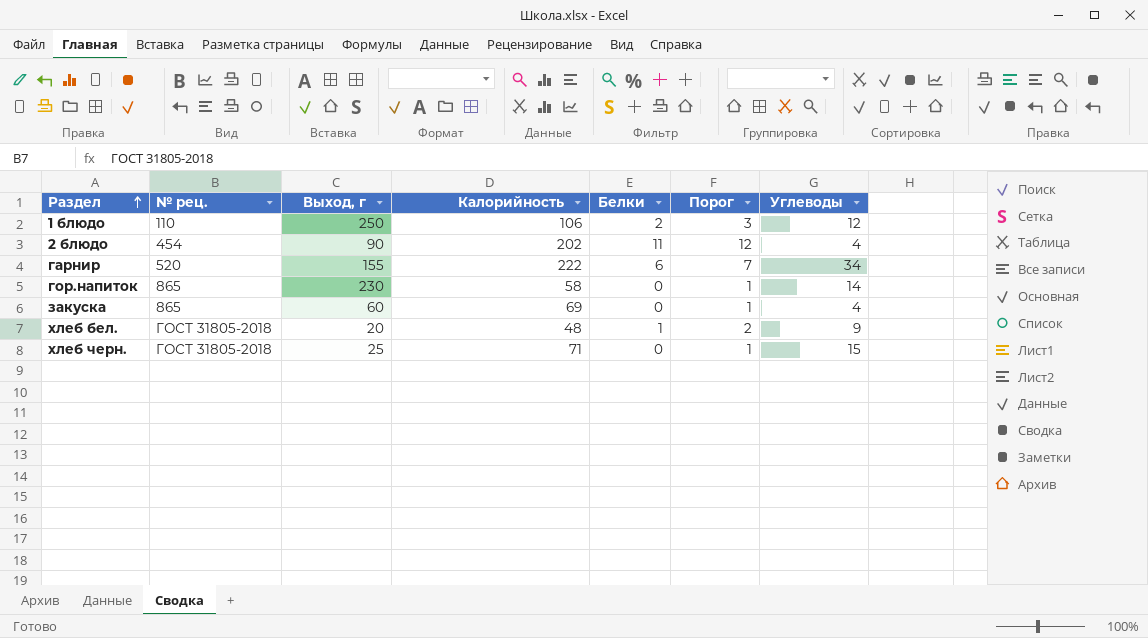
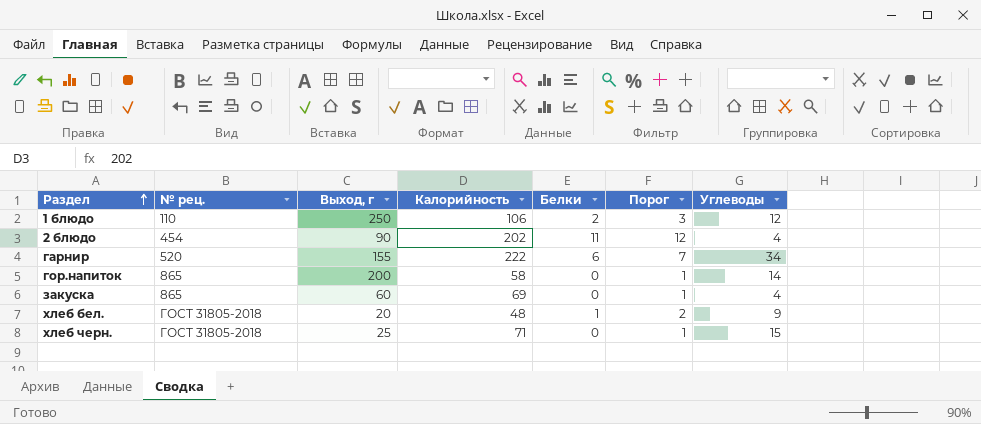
гор.напиток | Выход, г: 230 -> 200

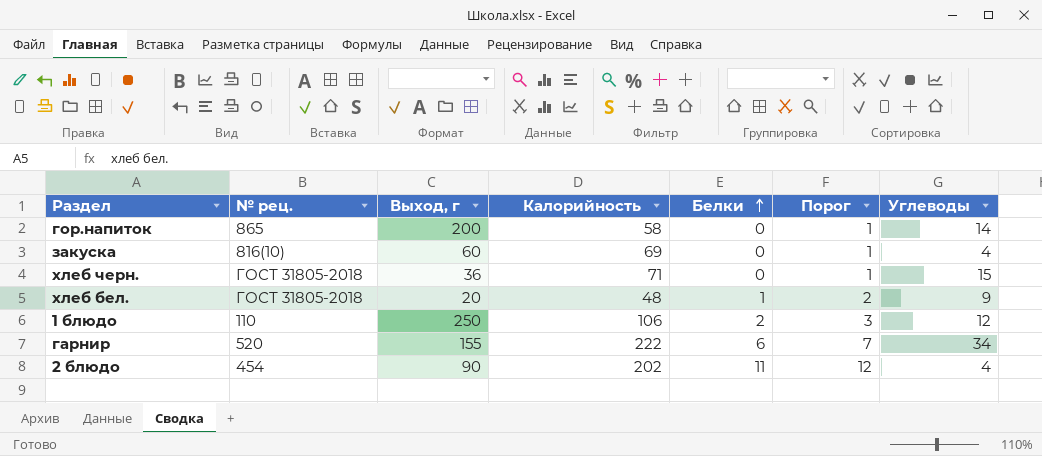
row order: Раздел ascending -> Белки ascending
закуска | № рец.: 865 -> 816(10)
хлеб черн. | Выход, г: 25 -> 36

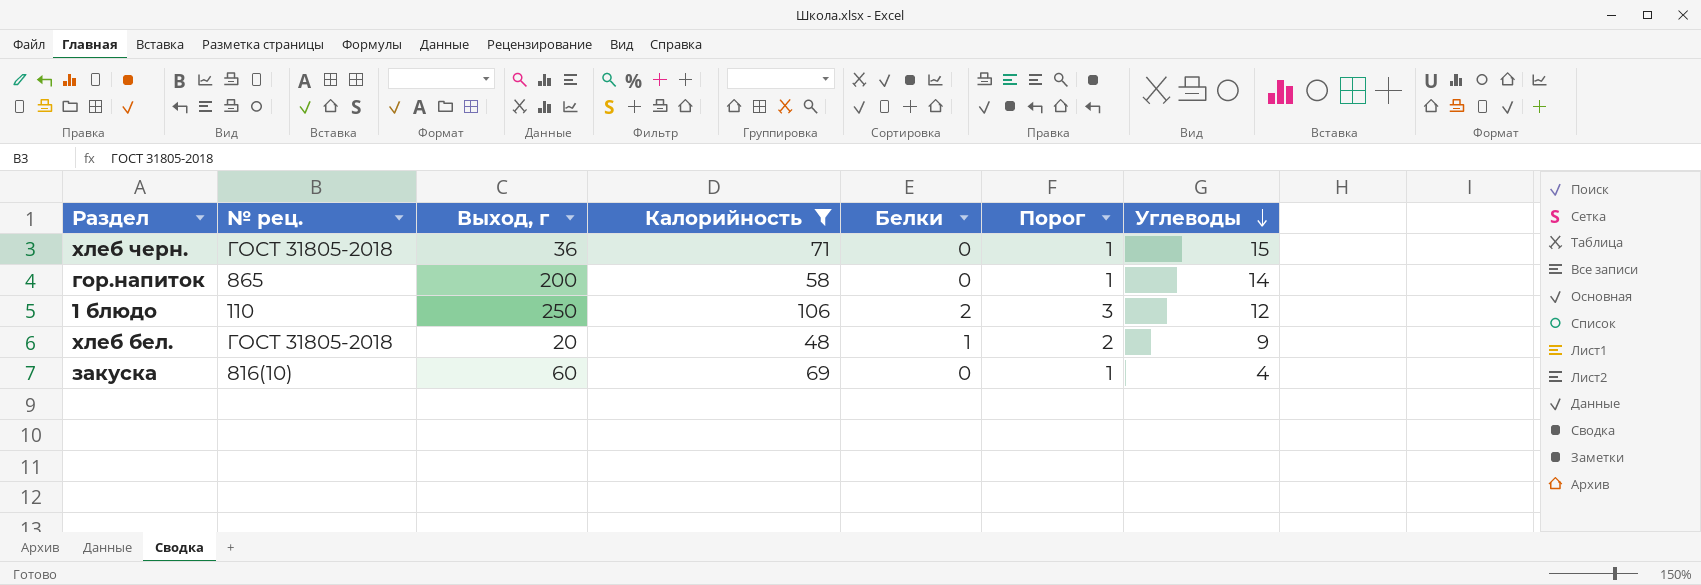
filter: none -> Калорийность <= 106
row order: Белки ascending -> Углеводы descending

